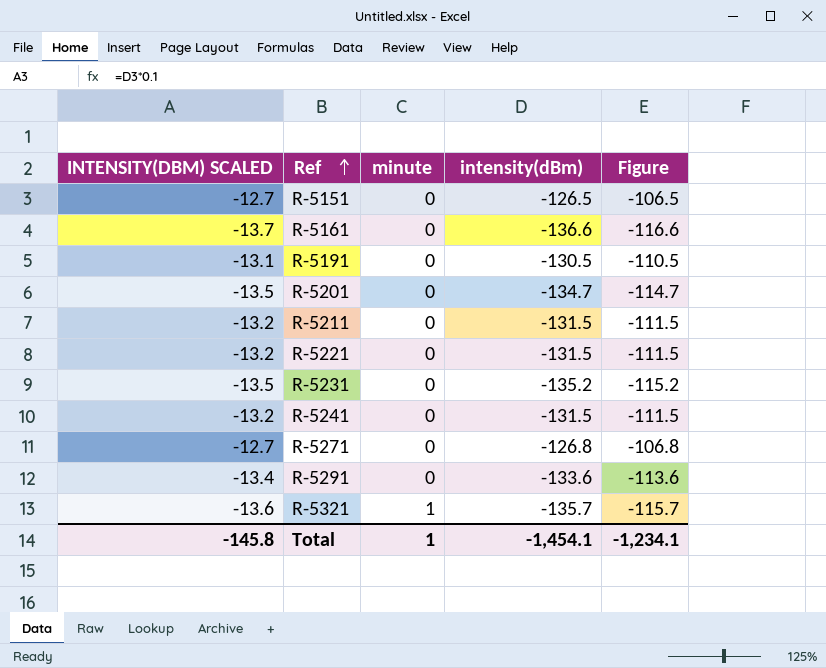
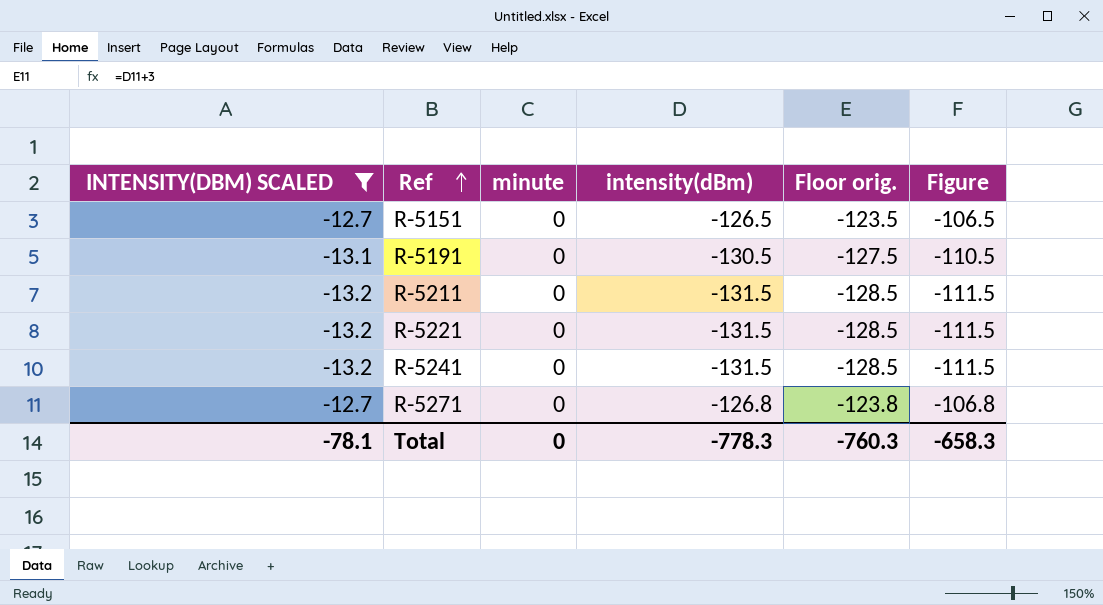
filter: none -> INTENSITY(DBM) SCALED >= -13.2
column Floor orig. | formula: none -> [intensity(dBm)] + 3
Total | INTENSITY(DBM) SCALED: -145.8 -> -78.1
Total | minute: 1 -> 0
Total | intensity(dBm): -1,454.1 -> -778.3
Total | Figure: -1,234.1 -> -658.3

